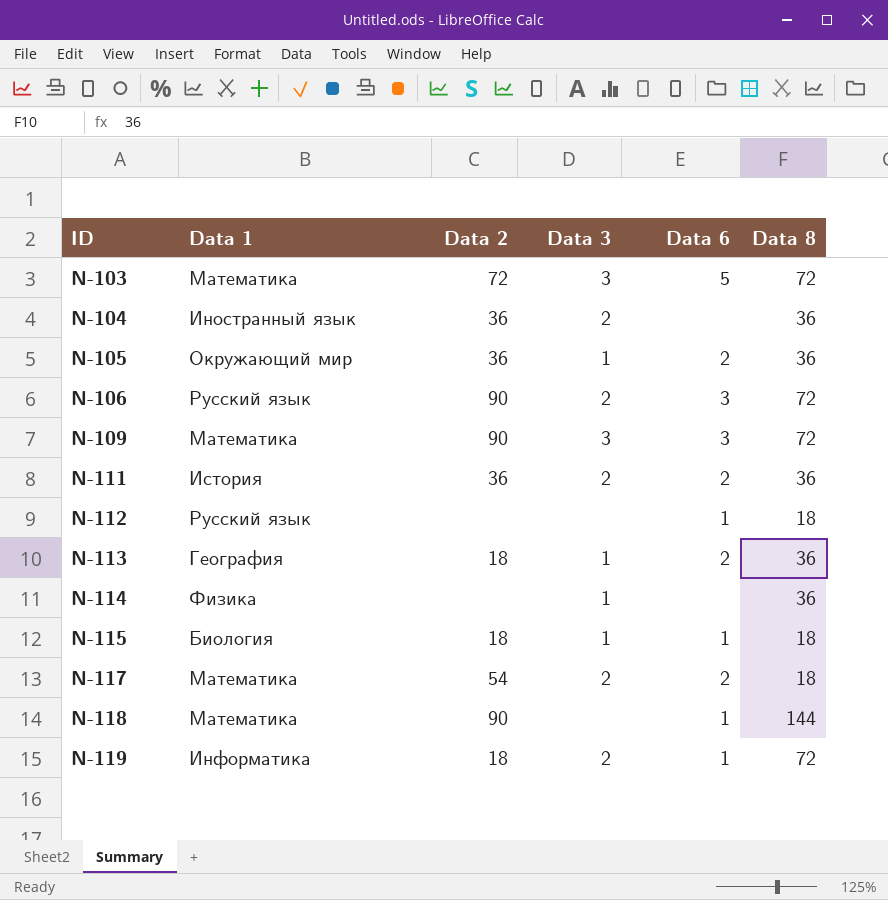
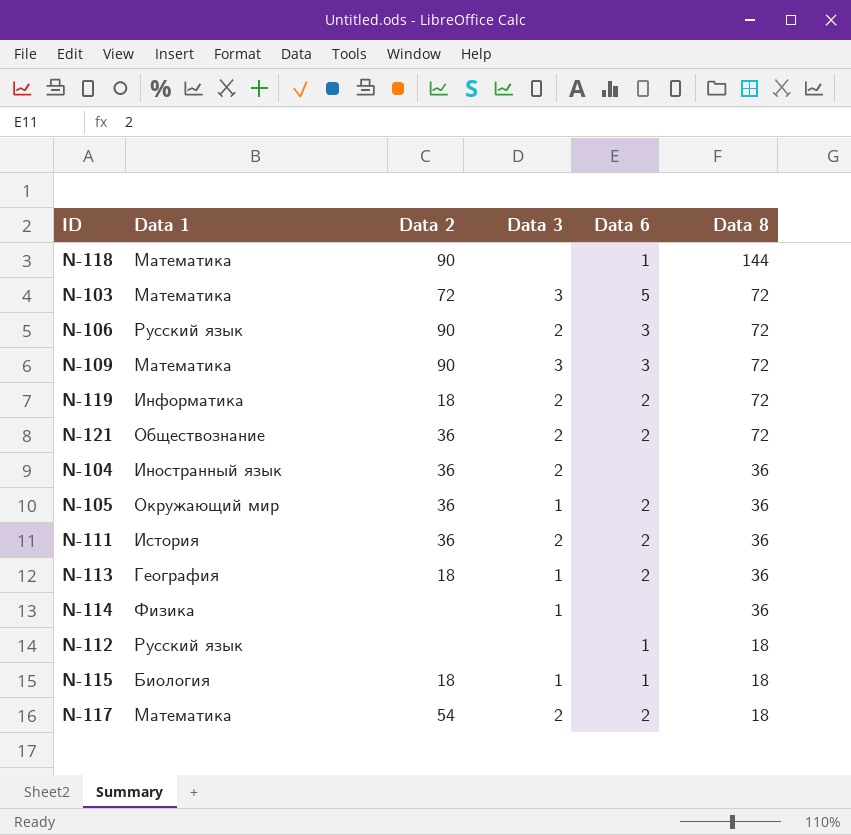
row order: ID ascending -> Data 8 descending
N-119 | Data 6: 1 -> 2
row N-121: none -> Обществознание | 36 | 2 | 2 | 72

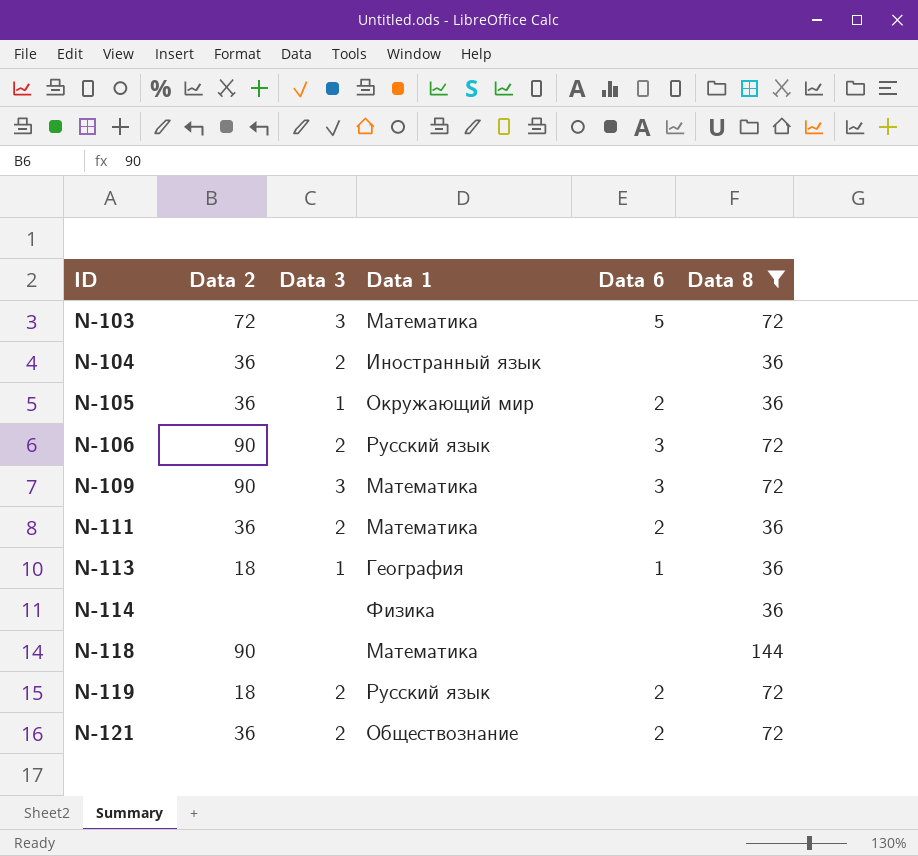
filter: none -> Data 8 != 18
row order: Data 8 descending -> ID ascending
column Data 1 | position: 2 -> 4
N-111 | Data 1: История -> Математика
N-113 | Data 6: 2 -> 1
N-114 | Data 3: 1 -> none
N-118 | Data 6: 1 -> none
N-119 | Data 1: Информатика -> Русский язык

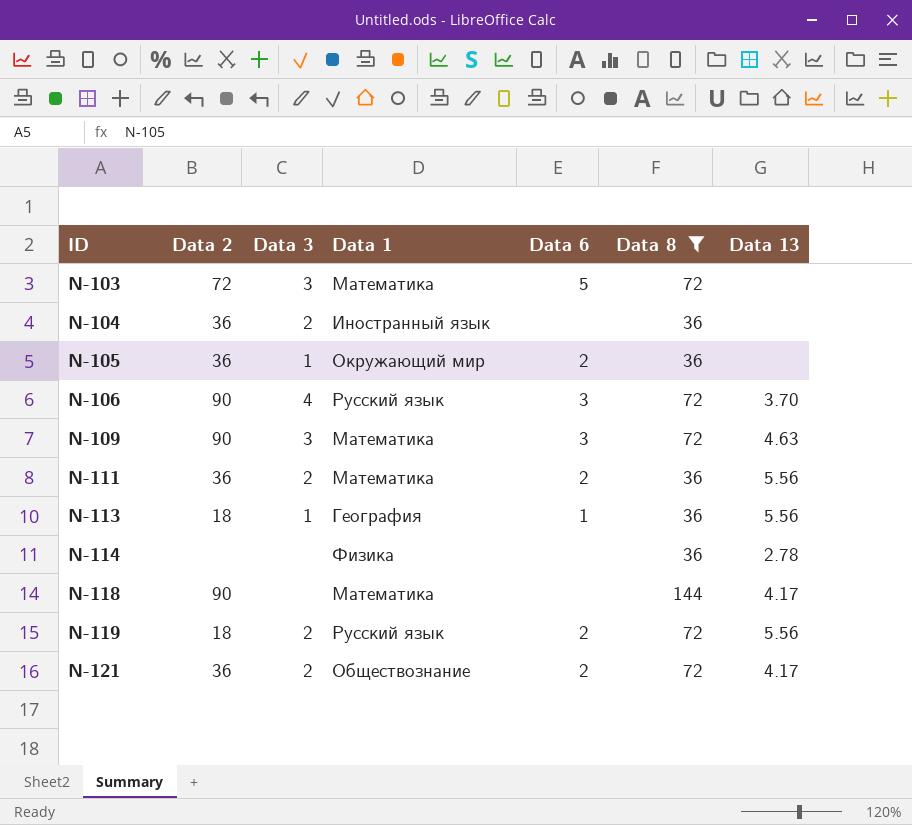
column Data 13 | position: none -> 7
N-106 | Data 3: 2 -> 4

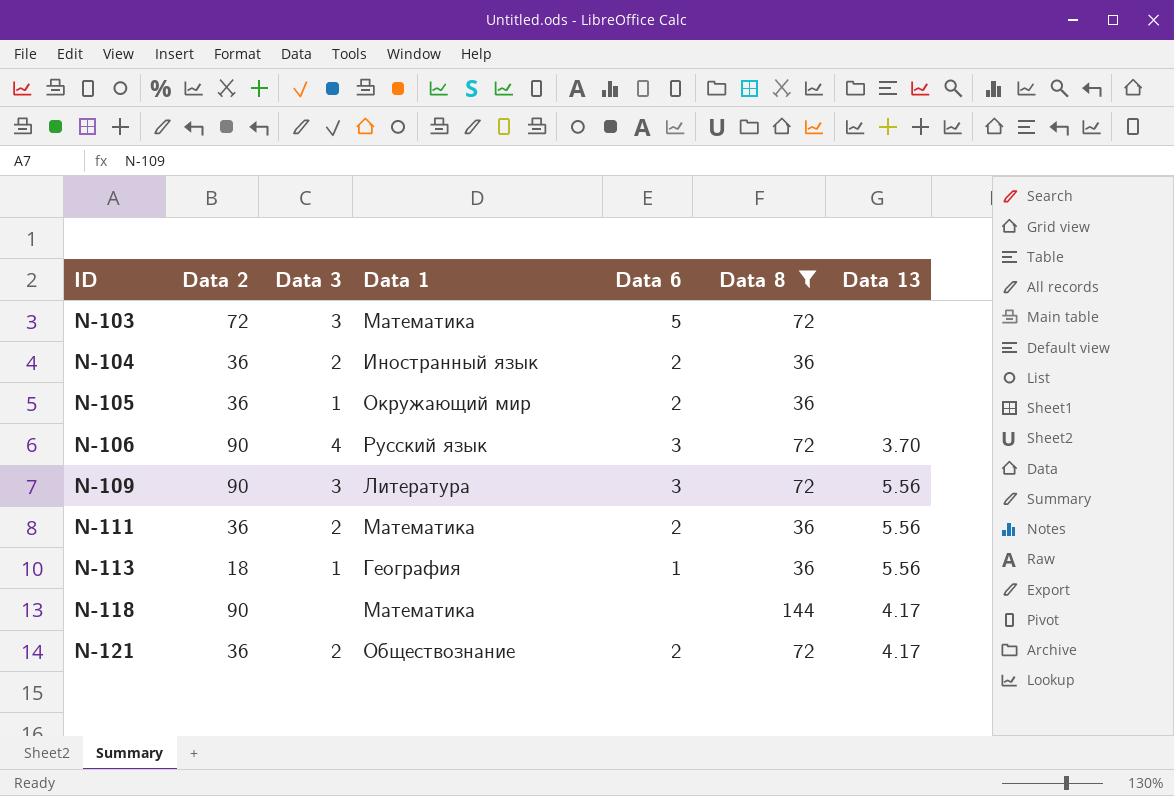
row N-114: none | none | Физика | none | 36 | 2.78 -> none
row N-119: 18 | 2 | Русский язык | 2 | 72 | 5.56 -> none
N-104 | Data 6: none -> 2
N-109 | Data 1: Математика -> Литература
N-109 | Data 13: 4.63 -> 5.56

